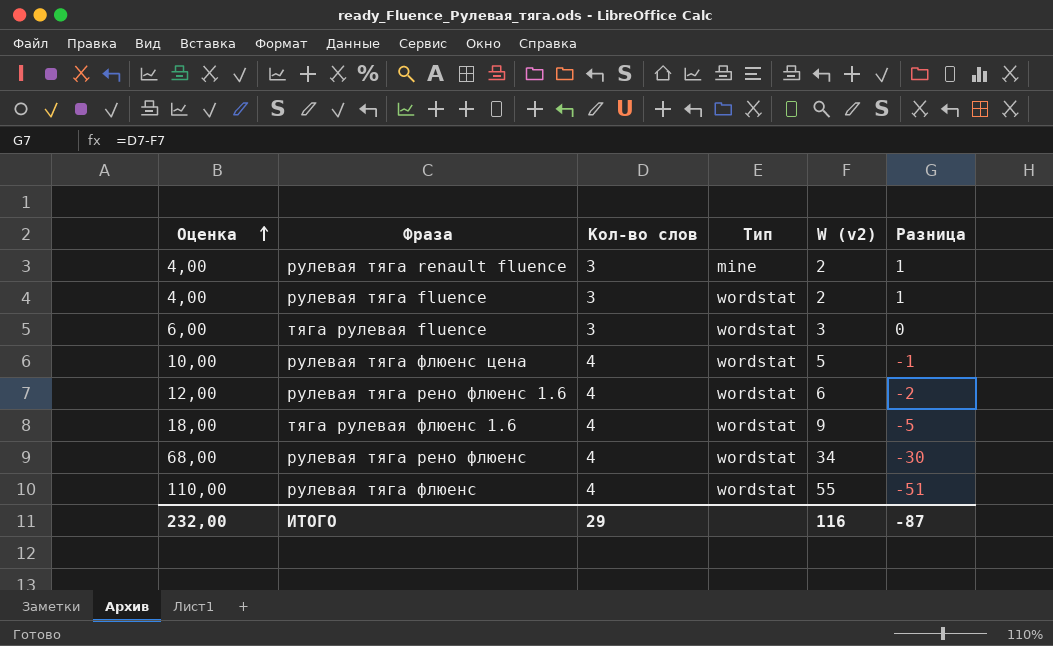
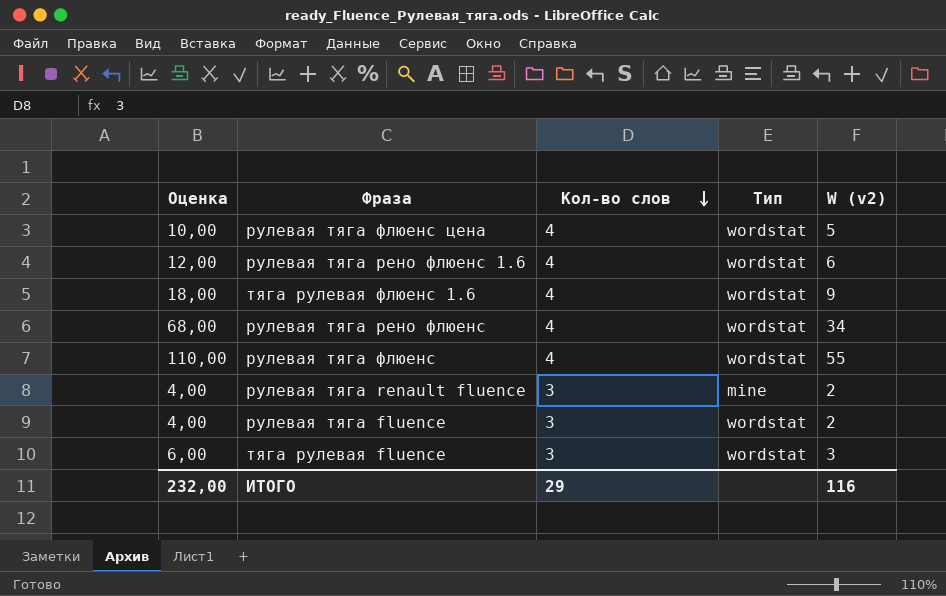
row order: Оценка ascending -> Кол-во слов descending
column Разница | formula: [Кол-во слов] - [W (v2)] -> none

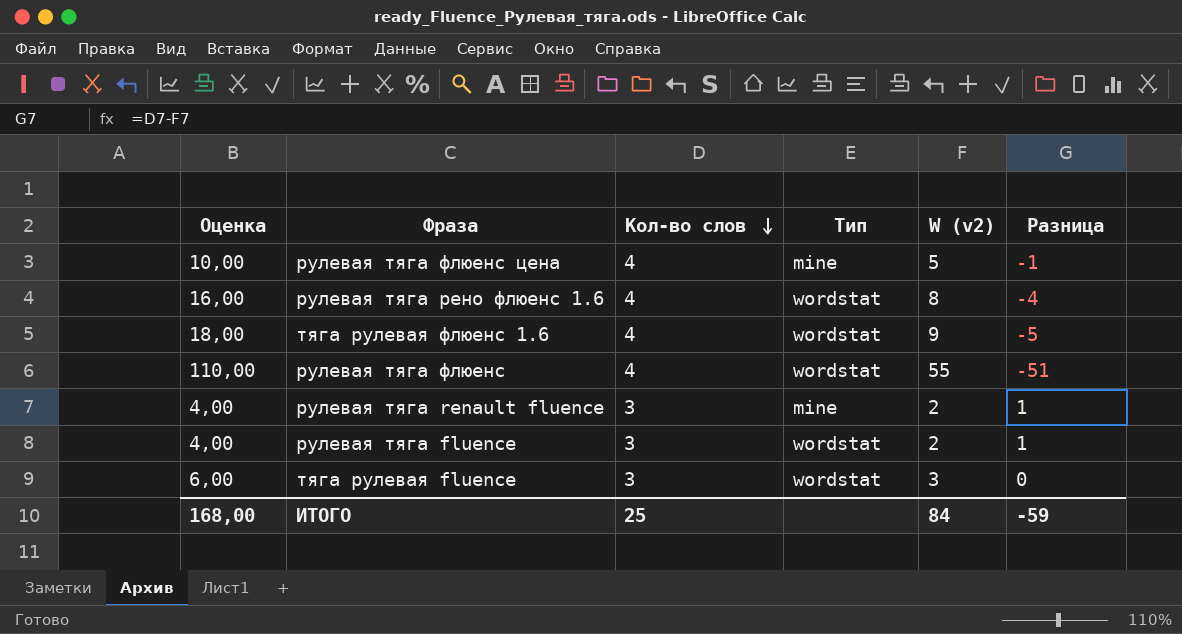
column Разница | formula: none -> [Кол-во слов] - [W (v2)]
row рулевая тяга рено флюенс: 68,00 | 4 | wordstat | 34 -> none
рулевая тяга флюенс цена | Тип: wordstat -> mine
рулевая тяга рено флюенс 1.6 | Оценка: 12,00 -> 16,00
рулевая тяга рено флюенс 1.6 | W (v2): 6 -> 8
ИТОГО | Оценка: 232,00 -> 168,00
ИТОГО | Кол-во слов: 29 -> 25
ИТОГО | W (v2): 116 -> 84

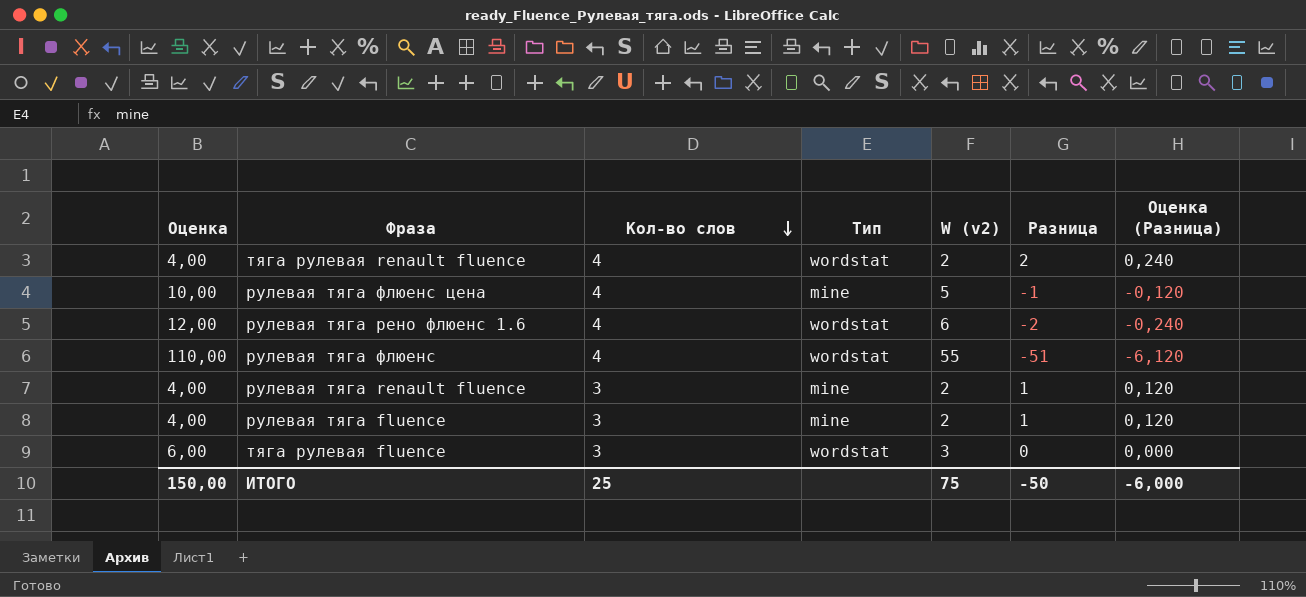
column Оценка (Разница) | formula: none -> [Разница] * 0,12
row тяга рулевая флюенс 1.6: 18,00 | 4 | wordstat | 9 | -5 -> none
row тяга рулевая renault fluence: none -> 4,00 | 4 | wordstat | 2 | 2 | 0,240
рулевая тяга рено флюенс 1.6 | Оценка: 16,00 -> 12,00
рулевая тяга рено флюенс 1.6 | W (v2): 8 -> 6
рулевая тяга рено флюенс 1.6 | Разница: -4 -> -2
рулевая тяга fluence | Тип: wordstat -> mine
ИТОГО | Оценка: 168,00 -> 150,00
ИТОГО | W (v2): 84 -> 75
ИТОГО | Разница: -59 -> -50

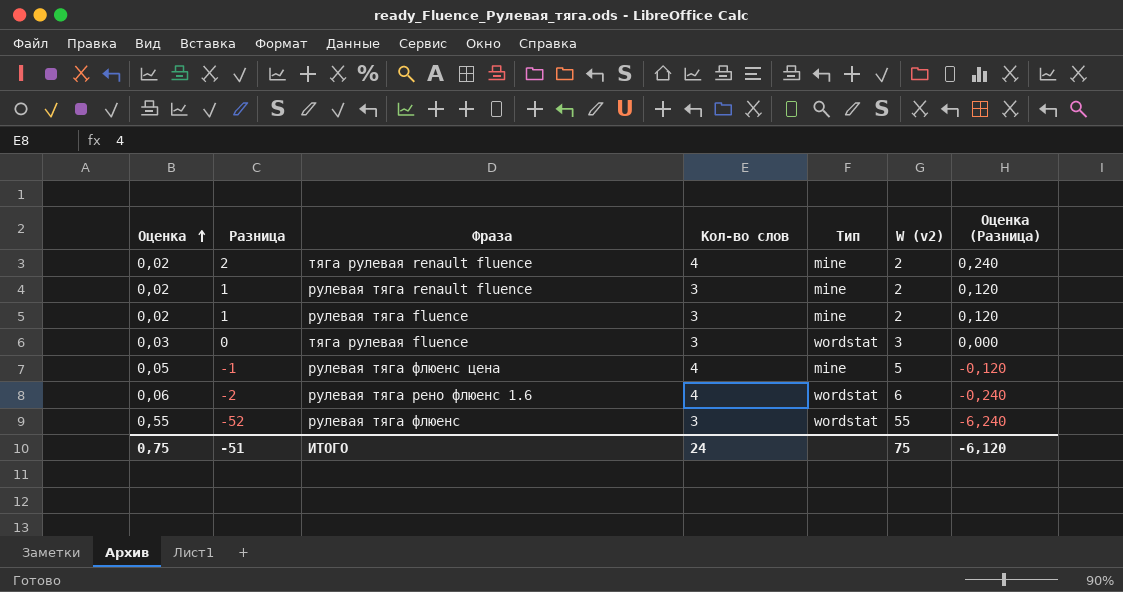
row order: Кол-во слов descending -> Оценка ascending
column Оценка | formula: [W (v2)] * 2 -> [W (v2)] * 0,01
column Разница | position: 6 -> 2
тяга рулевая renault fluence | Тип: wordstat -> mine
рулевая тяга флюенс | Разница: -51 -> -52
рулевая тяга флюенс | Кол-во слов: 4 -> 3
рулевая тяга флюенс | Оценка (Разница): -6,120 -> -6,240
ИТОГО | Оценка: 150,00 -> 0,75
ИТОГО | Разница: -50 -> -51
ИТОГО | Кол-во слов: 25 -> 24
ИТОГО | Оценка (Разница): -6,000 -> -6,120

